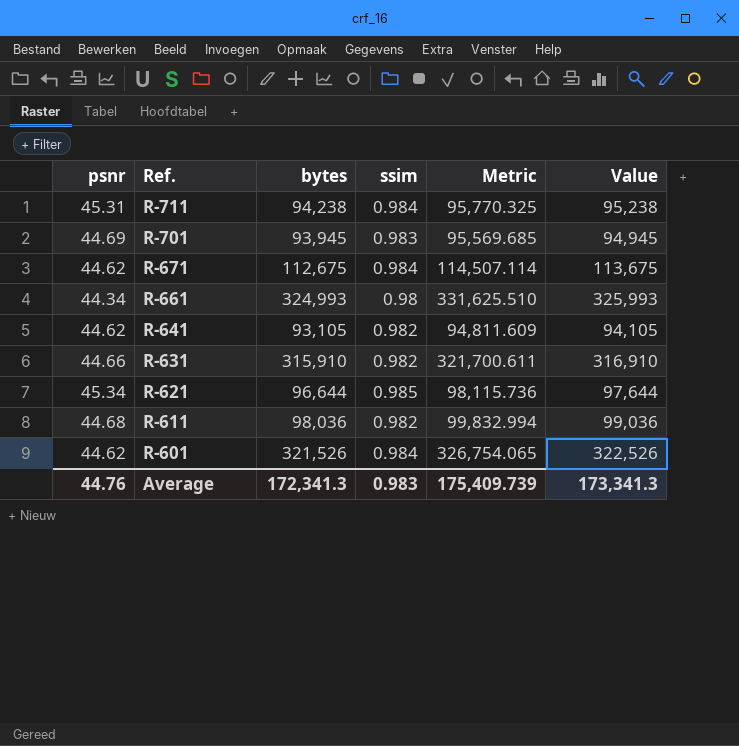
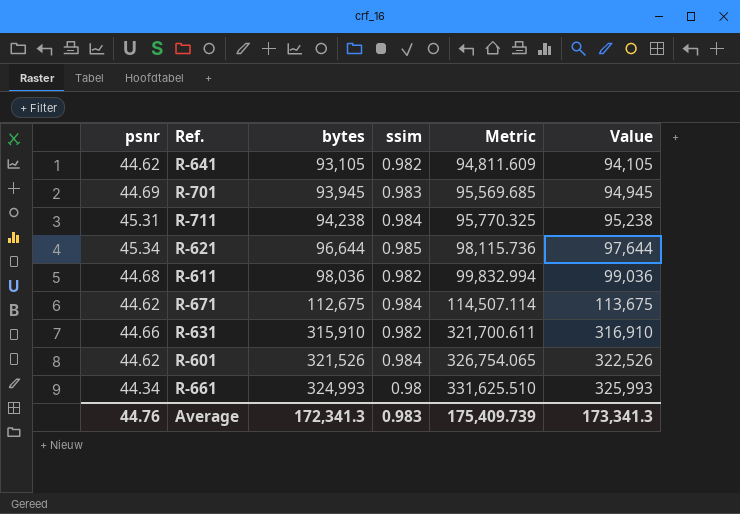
row order: Ref. descending -> bytes ascending

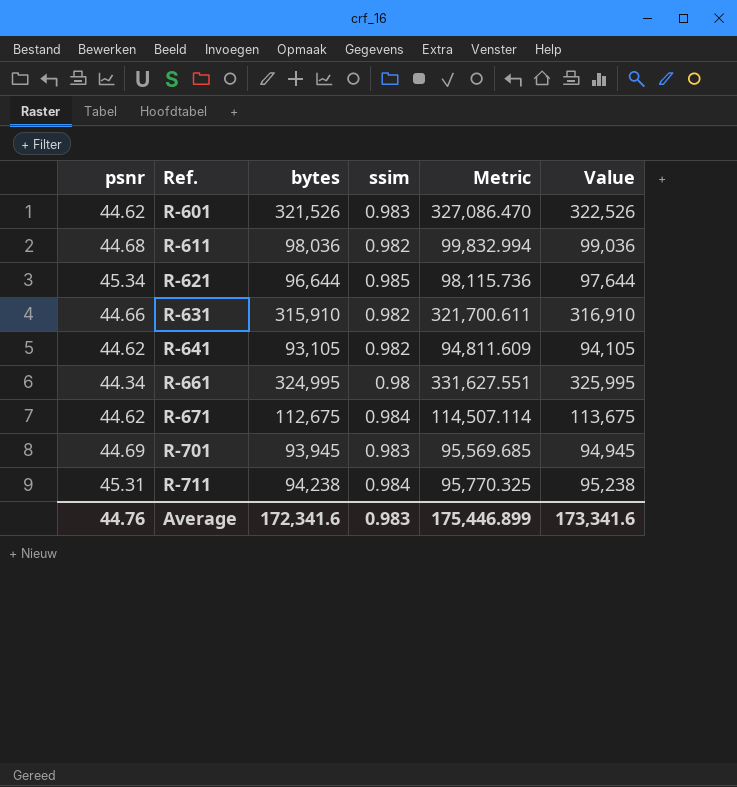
row order: bytes ascending -> Ref. ascending
R-601 | ssim: 0.984 -> 0.983
R-601 | Metric: 326,754.065 -> 327,086.470
R-661 | bytes: 324,993 -> 324,995
R-661 | Metric: 331,625.510 -> 331,627.551
R-661 | Value: 325,993 -> 325,995
Average | bytes: 172,341.3 -> 172,341.6
Average | Metric: 175,409.739 -> 175,446.899
Average | Value: 173,341.3 -> 173,341.6

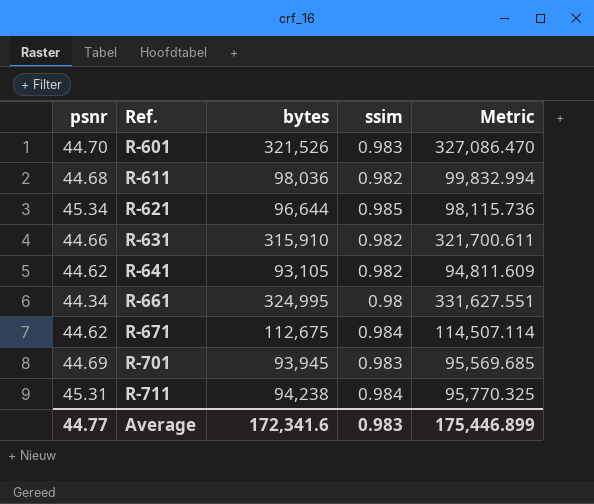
column Value | formula: [bytes] + 1000 -> none
R-601 | psnr: 44.62 -> 44.70
Average | psnr: 44.76 -> 44.77

